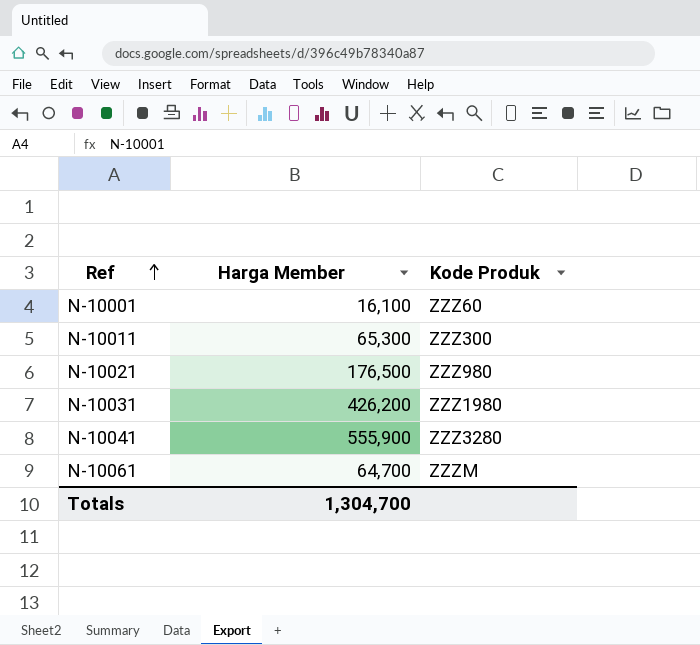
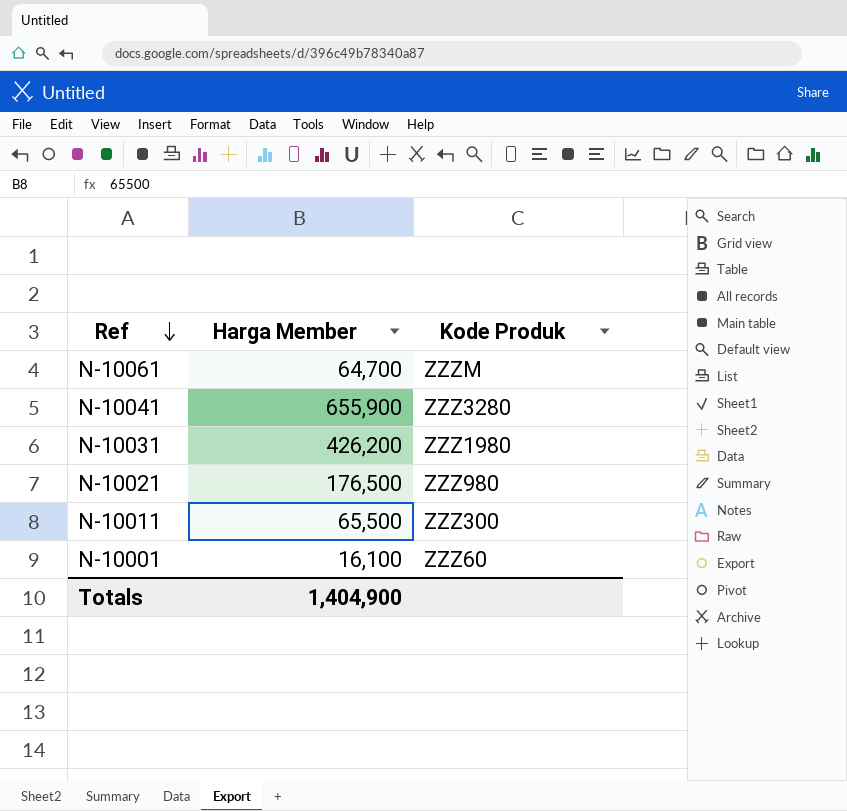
row order: Ref ascending -> Ref descending
N-10041 | Harga Member: 555,900 -> 655,900
N-10011 | Harga Member: 65,300 -> 65,500
Totals | Harga Member: 1,304,700 -> 1,404,900

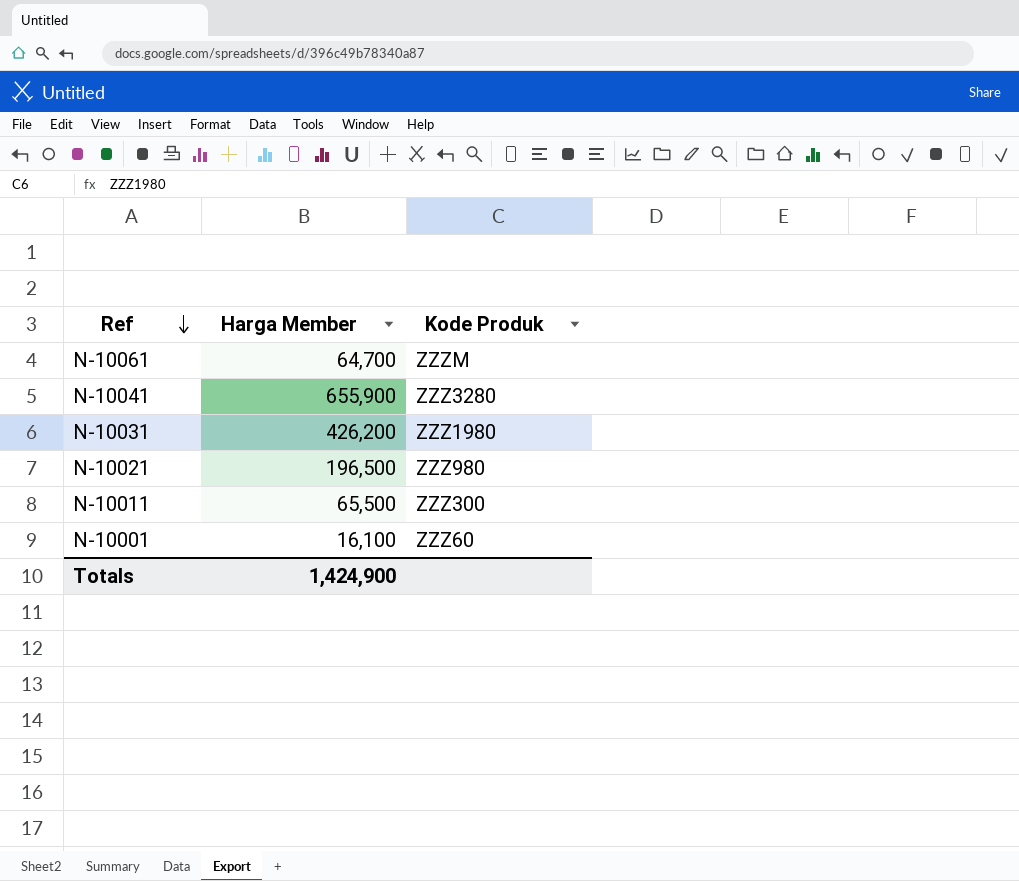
N-10021 | Harga Member: 176,500 -> 196,500
Totals | Harga Member: 1,404,900 -> 1,424,900

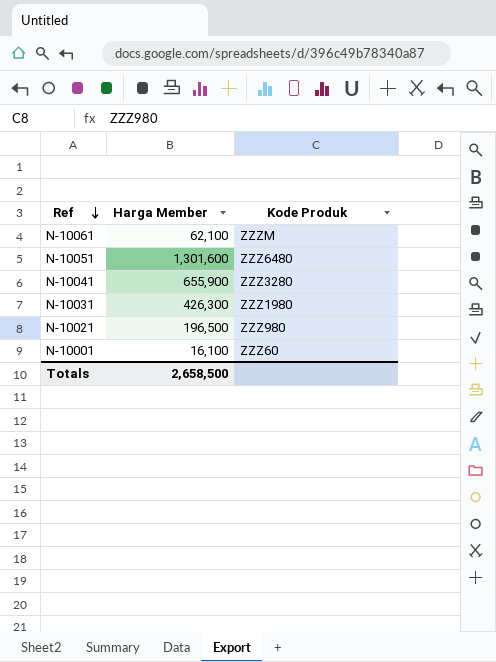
row N-10011: 65,500 | ZZZ300 -> none
N-10061 | Harga Member: 64,700 -> 62,100
row N-10051: none -> 1,301,600 | ZZZ6480
N-10031 | Harga Member: 426,200 -> 426,300
Totals | Harga Member: 1,424,900 -> 2,658,500

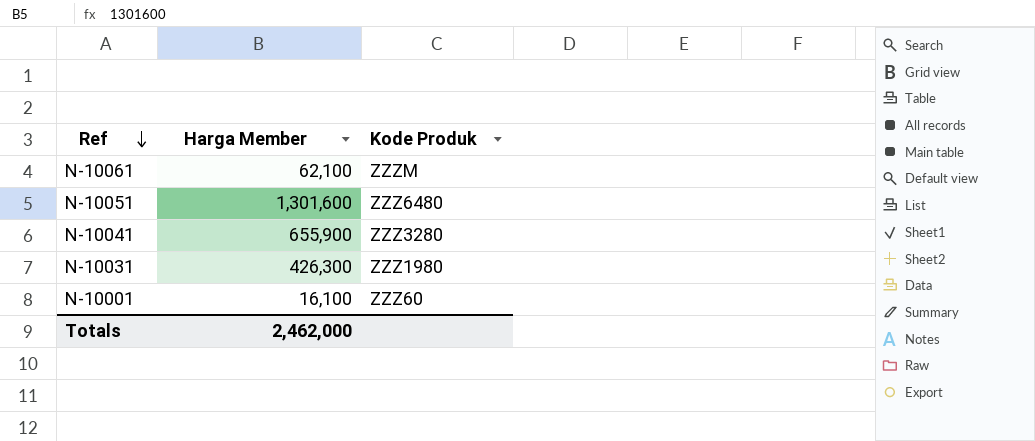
row N-10021: 196,500 | ZZZ980 -> none
Totals | Harga Member: 2,658,500 -> 2,462,000

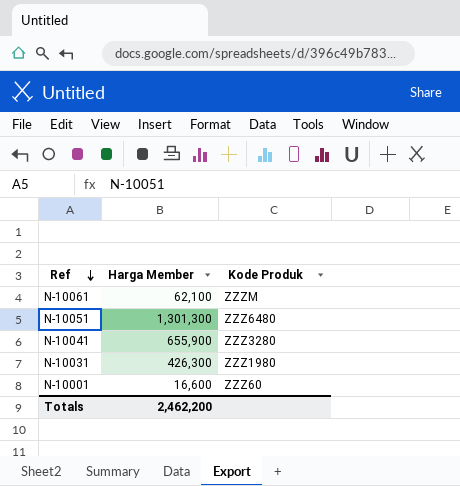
N-10051 | Harga Member: 1,301,600 -> 1,301,300
N-10001 | Harga Member: 16,100 -> 16,600
Totals | Harga Member: 2,462,000 -> 2,462,200

